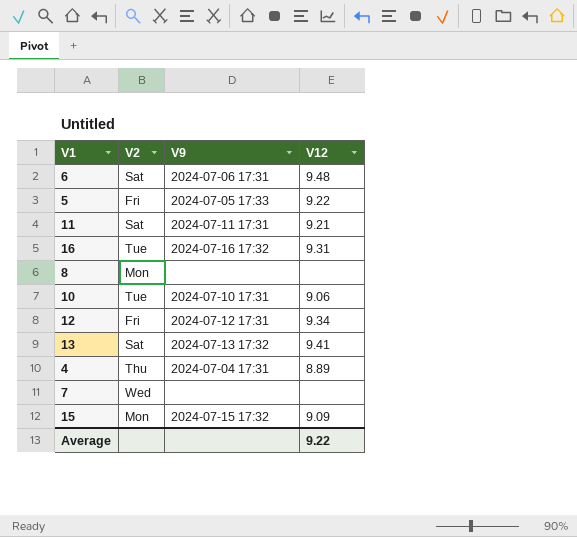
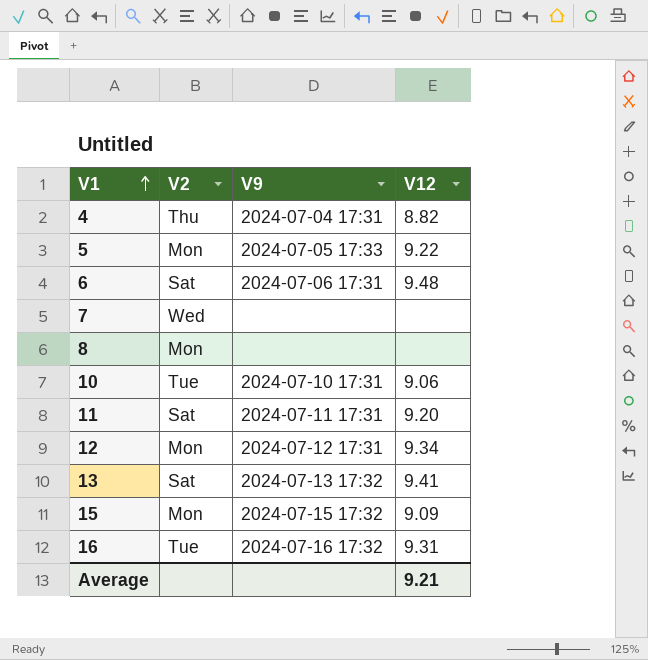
row order: none -> V1 ascending
4 | V12: 8.89 -> 8.82
5 | V2: Fri -> Mon
11 | V12: 9.21 -> 9.20
12 | V2: Fri -> Mon
Average | V12: 9.22 -> 9.21

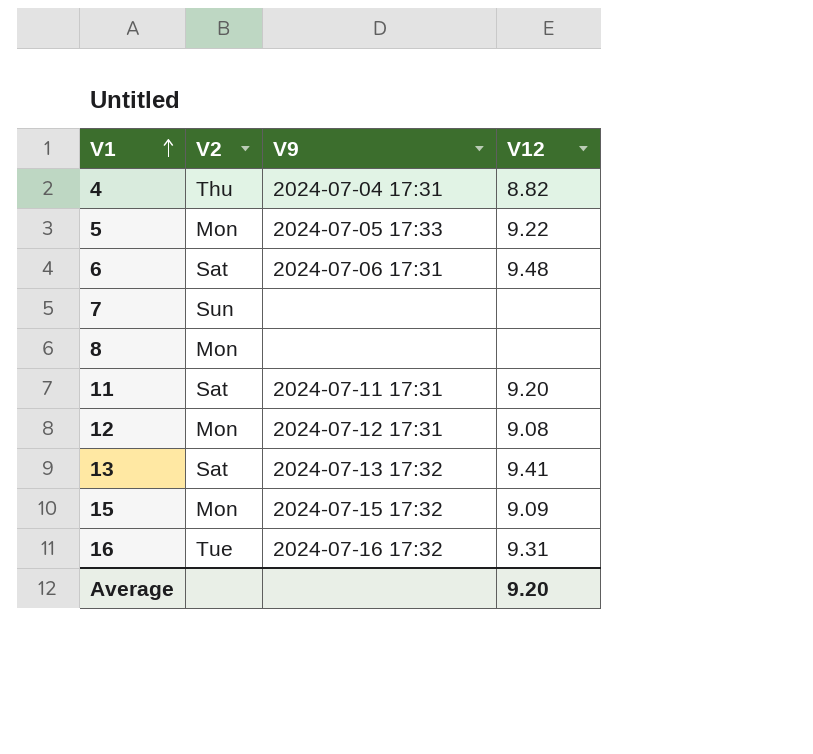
row 10: Tue | 2024-07-10 17:31 | 9.06 -> none
7 | V2: Wed -> Sun
12 | V12: 9.34 -> 9.08
Average | V12: 9.21 -> 9.20

